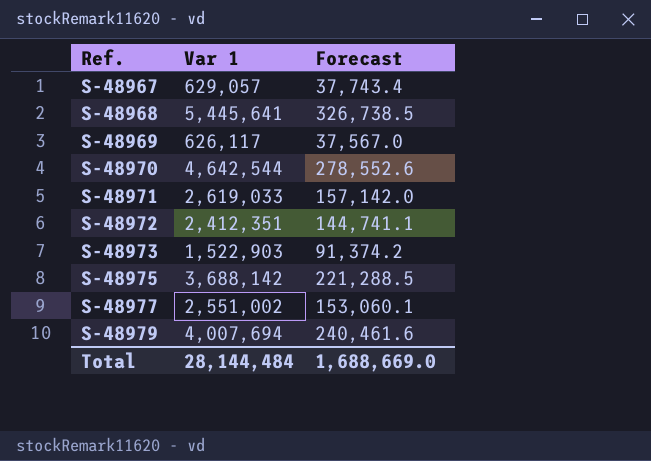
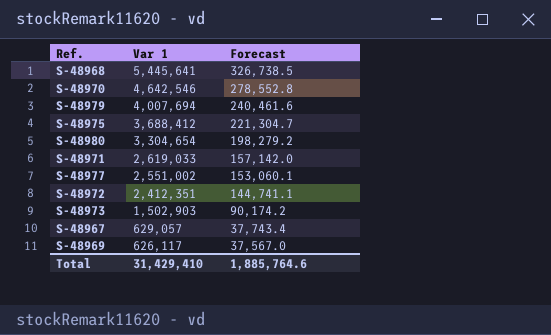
row order: Ref. ascending -> Var 1 descending
S-48970 | Var 1: 4,642,544 -> 4,642,546
S-48970 | Forecast: 278,552.6 -> 278,552.8
S-48975 | Var 1: 3,688,142 -> 3,688,412
S-48975 | Forecast: 221,288.5 -> 221,304.7
row S-48980: none -> 3,304,654 | 198,279.2
S-48973 | Var 1: 1,522,903 -> 1,502,903
S-48973 | Forecast: 91,374.2 -> 90,174.2
Total | Var 1: 28,144,484 -> 31,429,410
Total | Forecast: 1,688,669.0 -> 1,885,764.6

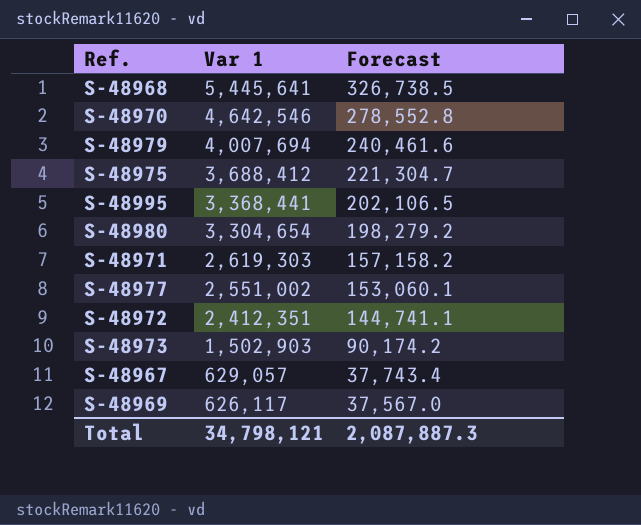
row S-48995: none -> 3,368,441 | 202,106.5
S-48971 | Var 1: 2,619,033 -> 2,619,303
S-48971 | Forecast: 157,142.0 -> 157,158.2
Total | Var 1: 31,429,410 -> 34,798,121
Total | Forecast: 1,885,764.6 -> 2,087,887.3

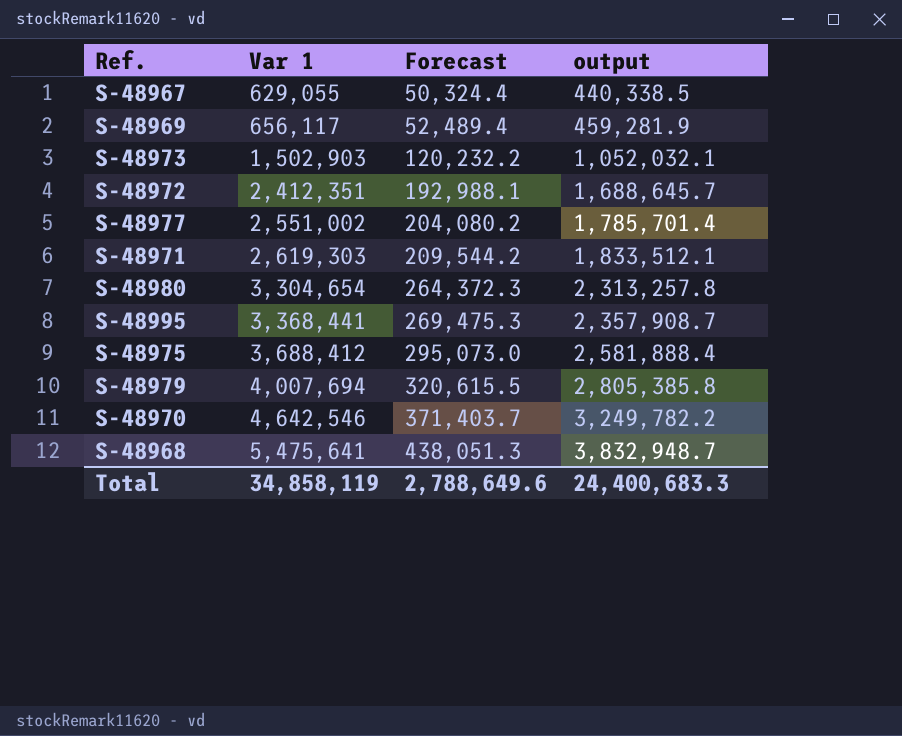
row order: Var 1 descending -> Var 1 ascending
column Forecast | formula: [Var 1] * 0.06 -> [Var 1] * 0.08
column output | formula: none -> [Var 1] * 0.7
S-48967 | Var 1: 629,057 -> 629,055
S-48969 | Var 1: 626,117 -> 656,117
S-48968 | Var 1: 5,445,641 -> 5,475,641
Total | Var 1: 34,798,121 -> 34,858,119
Total | Forecast: 2,087,887.3 -> 2,788,649.6

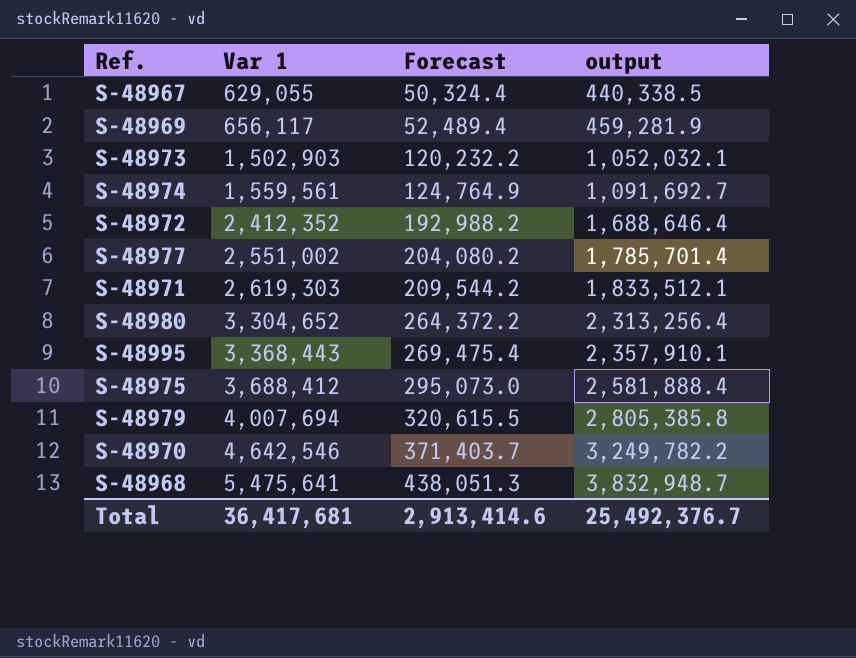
row S-48974: none -> 1,559,561 | 124,764.9 | 1,091,692.7
S-48972 | Var 1: 2,412,351 -> 2,412,352
S-48972 | Forecast: 192,988.1 -> 192,988.2
S-48972 | output: 1,688,645.7 -> 1,688,646.4
S-48980 | Var 1: 3,304,654 -> 3,304,652
S-48980 | Forecast: 264,372.3 -> 264,372.2
S-48980 | output: 2,313,257.8 -> 2,313,256.4
S-48995 | Var 1: 3,368,441 -> 3,368,443
S-48995 | Forecast: 269,475.3 -> 269,475.4
S-48995 | output: 2,357,908.7 -> 2,357,910.1
Total | Var 1: 34,858,119 -> 36,417,681
Total | Forecast: 2,788,649.6 -> 2,913,414.6
Total | output: 24,400,683.3 -> 25,492,376.7

